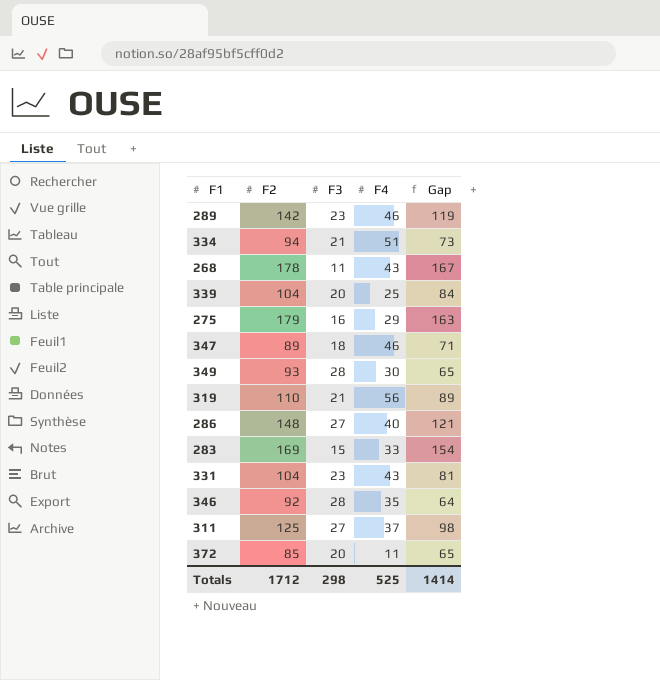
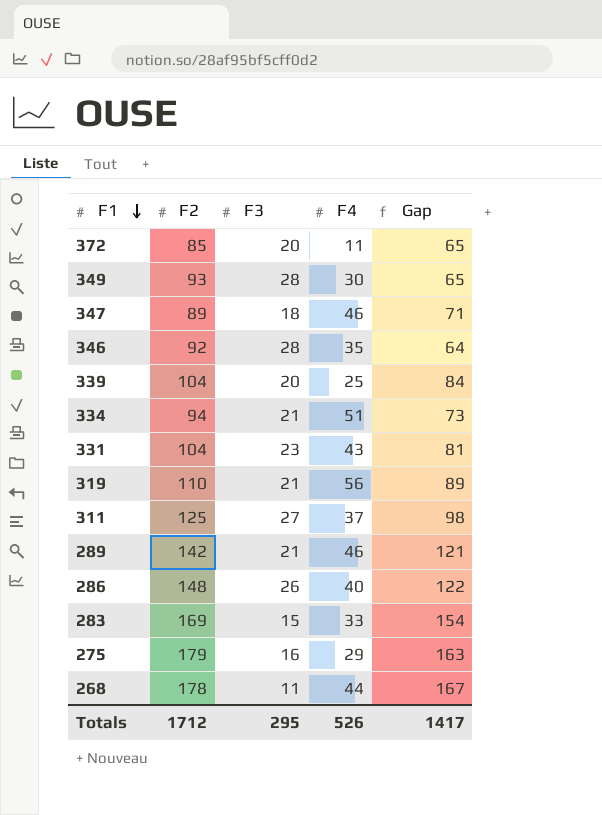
row order: none -> F1 descending
289 | F3: 23 -> 21
289 | Gap: 119 -> 121
286 | F3: 27 -> 26
286 | Gap: 121 -> 122
268 | F4: 43 -> 44
Totals | F3: 298 -> 295
Totals | F4: 525 -> 526
Totals | Gap: 1414 -> 1417

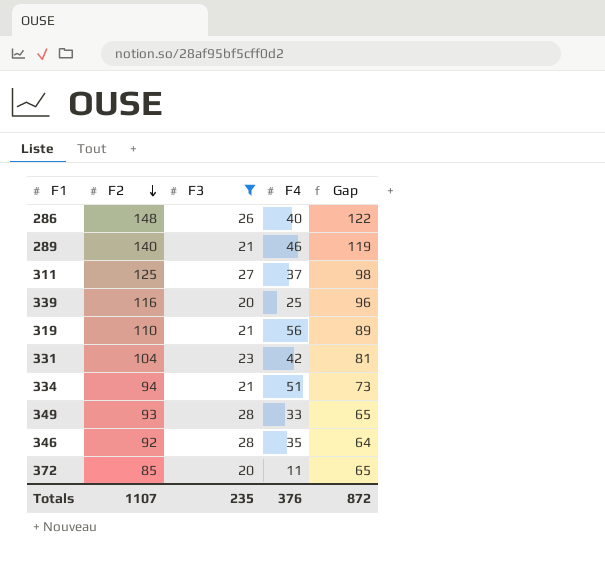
filter: none -> F3 >= 20
row order: F1 descending -> F2 descending
289 | F2: 142 -> 140
289 | Gap: 121 -> 119
339 | F2: 104 -> 116
339 | Gap: 84 -> 96
331 | F4: 43 -> 42
349 | F4: 30 -> 33
Totals | F2: 1712 -> 1107
Totals | F3: 295 -> 235
Totals | F4: 526 -> 376
Totals | Gap: 1417 -> 872

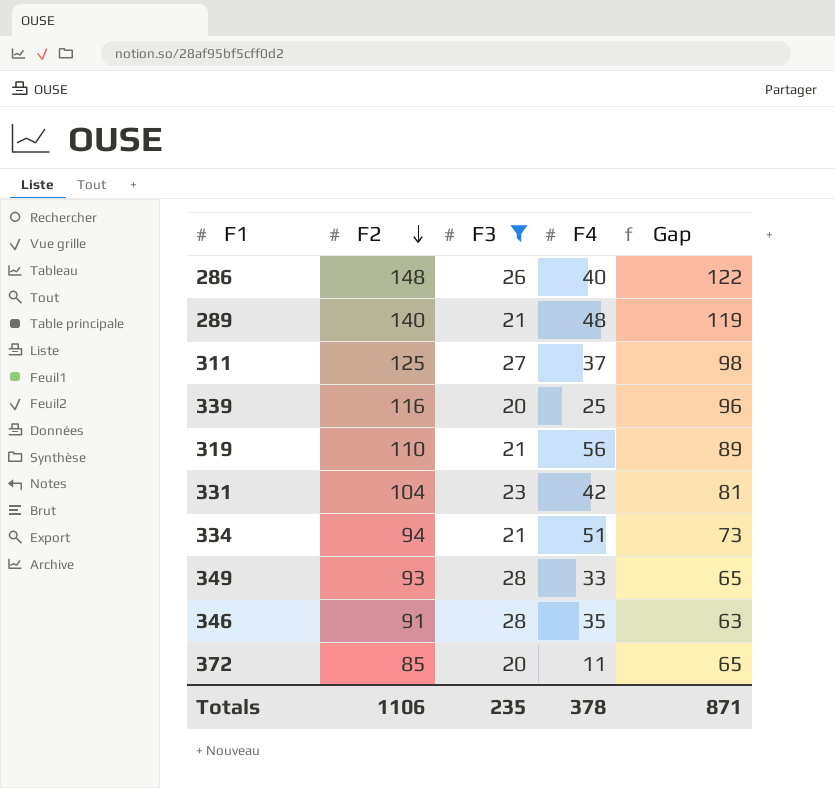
289 | F4: 46 -> 48
346 | F2: 92 -> 91
346 | Gap: 64 -> 63
Totals | F2: 1107 -> 1106
Totals | F4: 376 -> 378
Totals | Gap: 872 -> 871

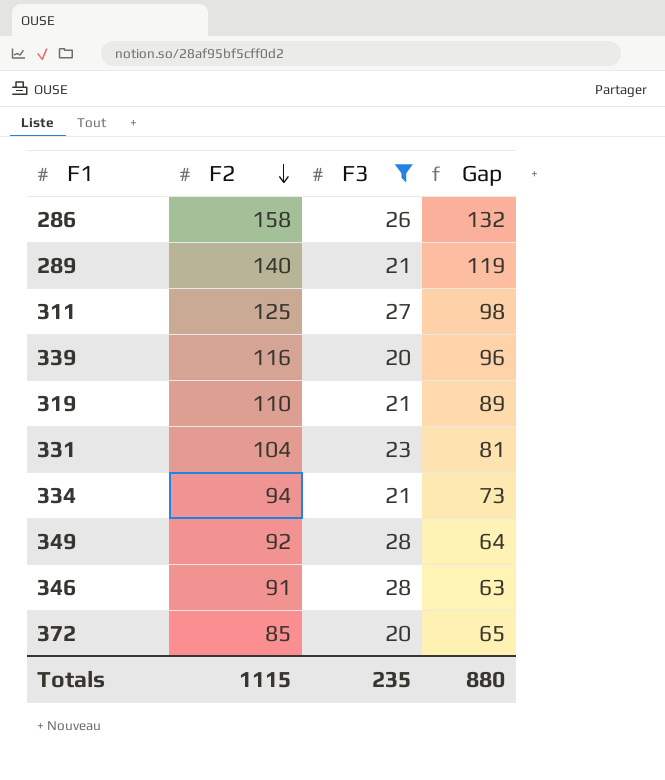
column F4 | position: 4 -> none
286 | F2: 148 -> 158
286 | Gap: 122 -> 132
349 | F2: 93 -> 92
349 | Gap: 65 -> 64
Totals | F2: 1106 -> 1115
Totals | Gap: 871 -> 880

